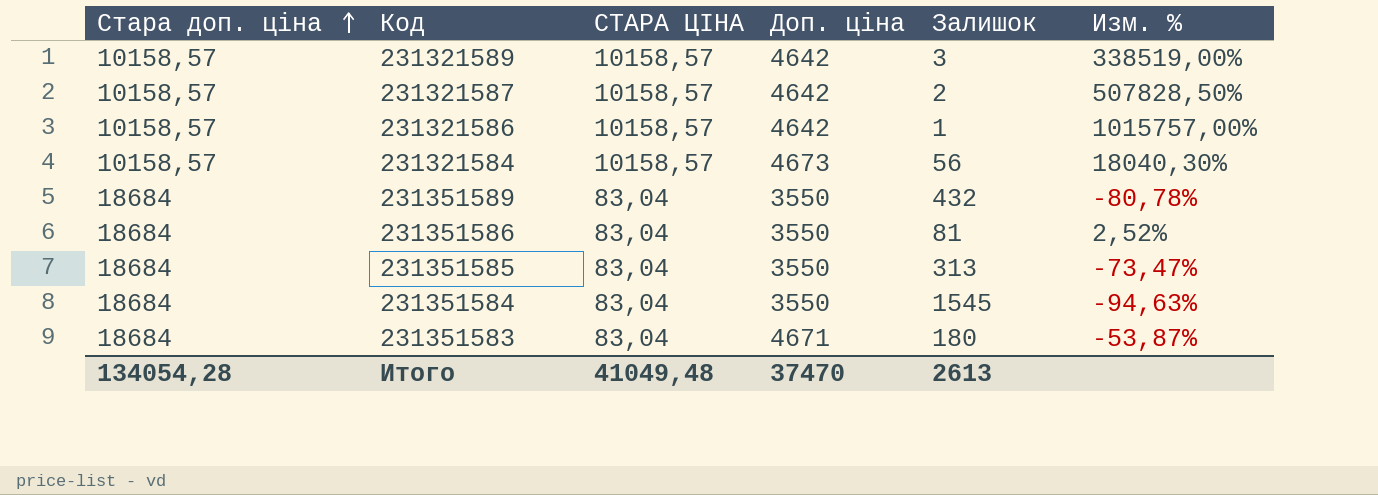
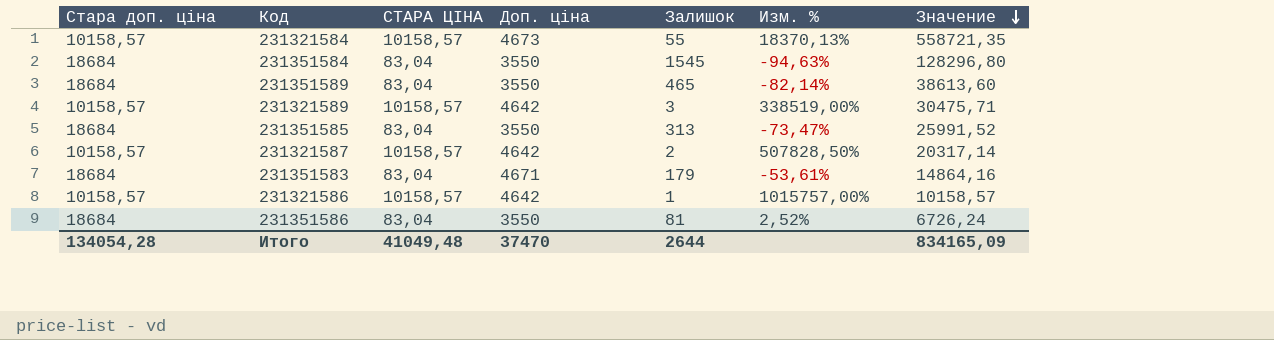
row order: Стара доп. ціна ascending -> Значение descending
column Значение | formula: none -> [СТАРА ЦІНА] * [Залишок]
231321584 | Залишок: 56 -> 55
231321584 | Изм. %: 18040,30% -> 18370,13%
231351589 | Залишок: 432 -> 465
231351589 | Изм. %: -80,78% -> -82,14%
231351583 | Залишок: 180 -> 179
231351583 | Изм. %: -53,87% -> -53,61%
Итого | Залишок: 2613 -> 2644

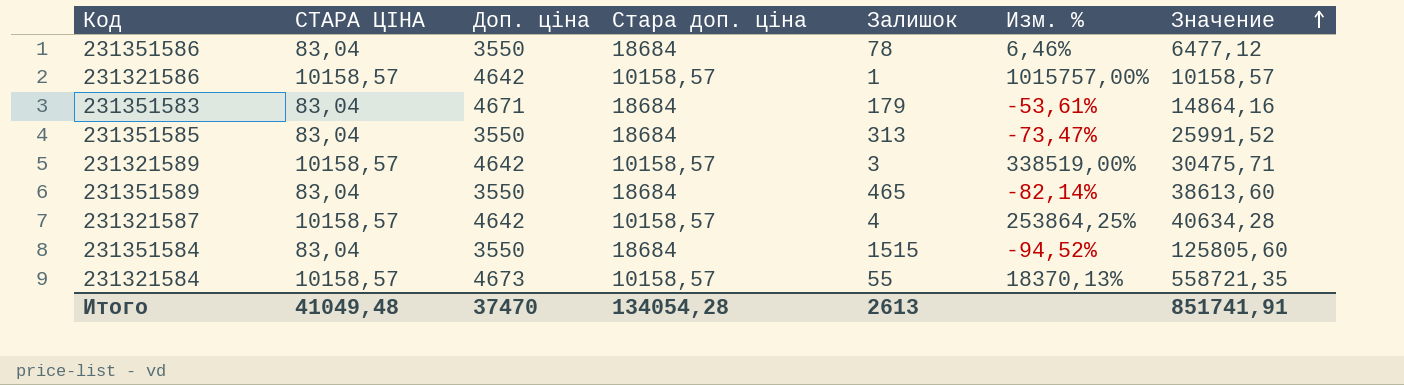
row order: Значение descending -> Значение ascending
column Стара доп. ціна | position: 1 -> 4
231351586 | Залишок: 81 -> 78
231351586 | Изм. %: 2,52% -> 6,46%
231351586 | Значение: 6726,24 -> 6477,12
231321587 | Залишок: 2 -> 4
231321587 | Изм. %: 507828,50% -> 253864,25%
231321587 | Значение: 20317,14 -> 40634,28
231351584 | Залишок: 1545 -> 1515
231351584 | Изм. %: -94,63% -> -94,52%
231351584 | Значение: 128296,80 -> 125805,60
Итого | Залишок: 2644 -> 2613
Итого | Значение: 834165,09 -> 851741,91

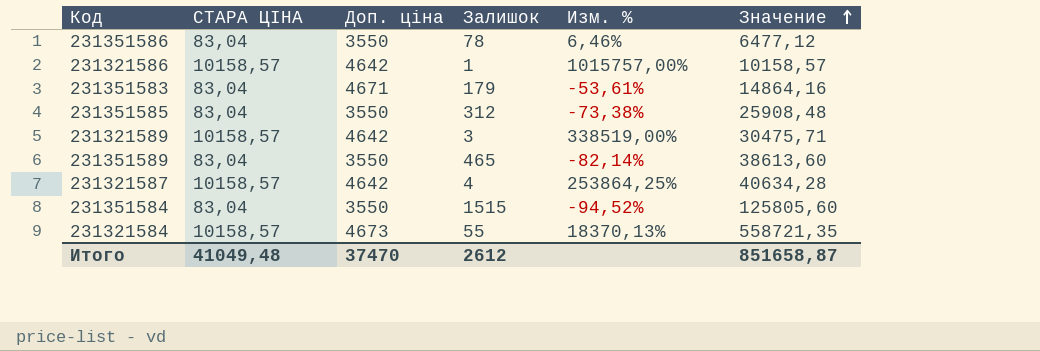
column Стара доп. ціна | position: 4 -> none
231351585 | Залишок: 313 -> 312
231351585 | Изм. %: -73,47% -> -73,38%
231351585 | Значение: 25991,52 -> 25908,48
Итого | Залишок: 2613 -> 2612
Итого | Значение: 851741,91 -> 851658,87

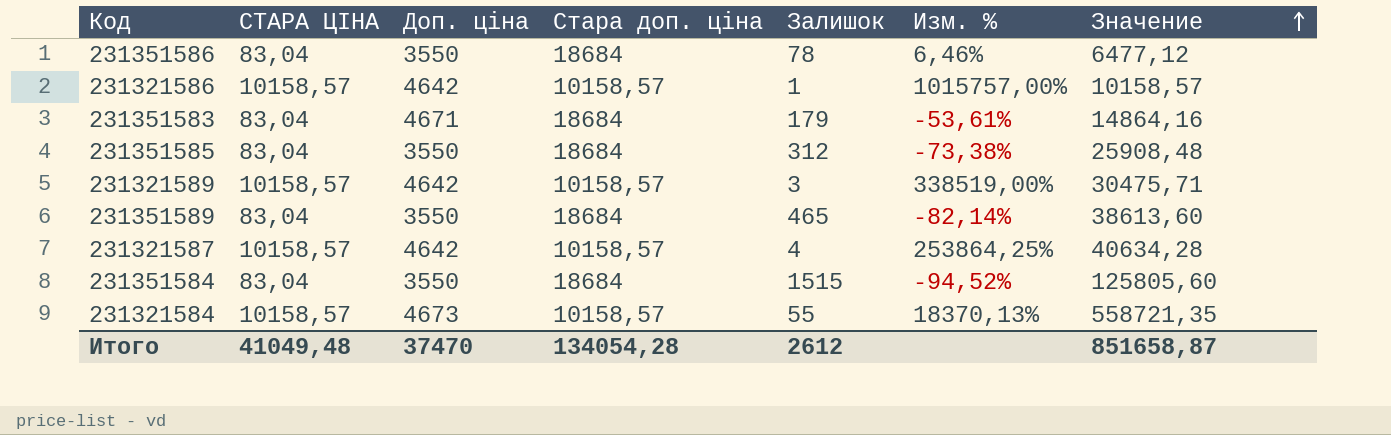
column Стара доп. ціна | position: none -> 4

